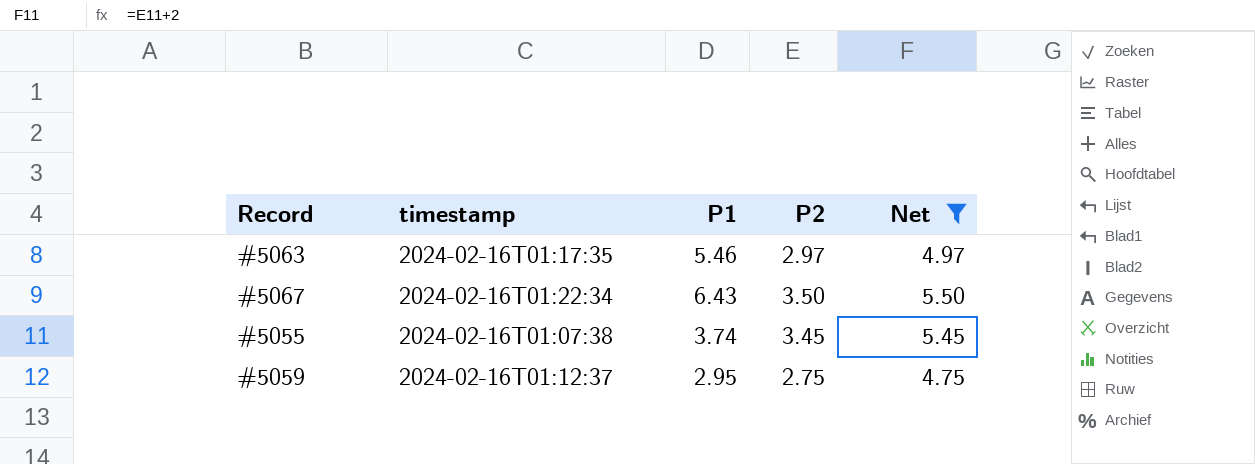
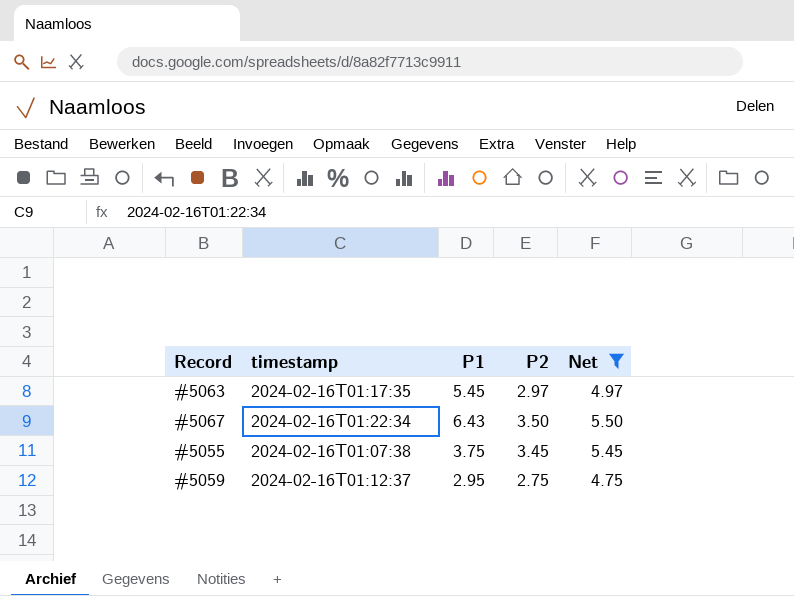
#5063 | P1: 5.46 -> 5.45
#5055 | P1: 3.74 -> 3.75

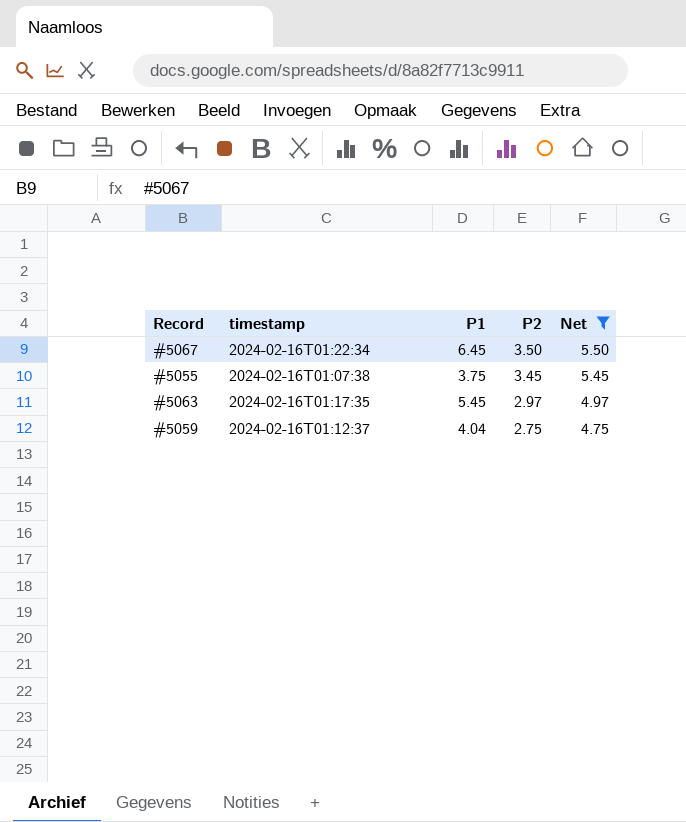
row order: none -> P2 descending
#5067 | P1: 6.43 -> 6.45
#5059 | P1: 2.95 -> 4.04

